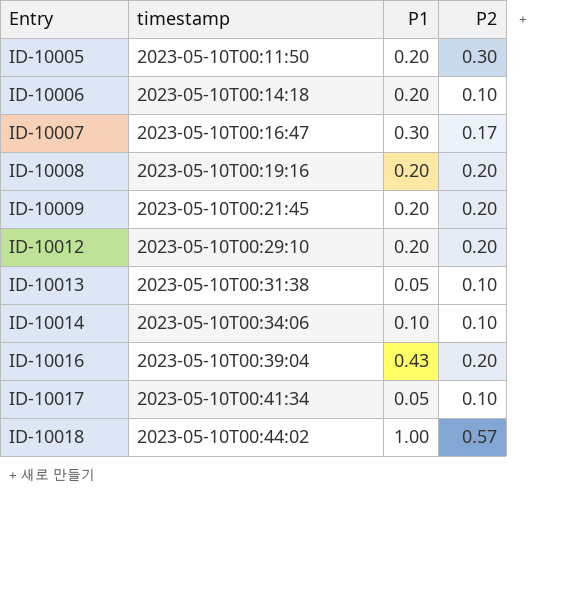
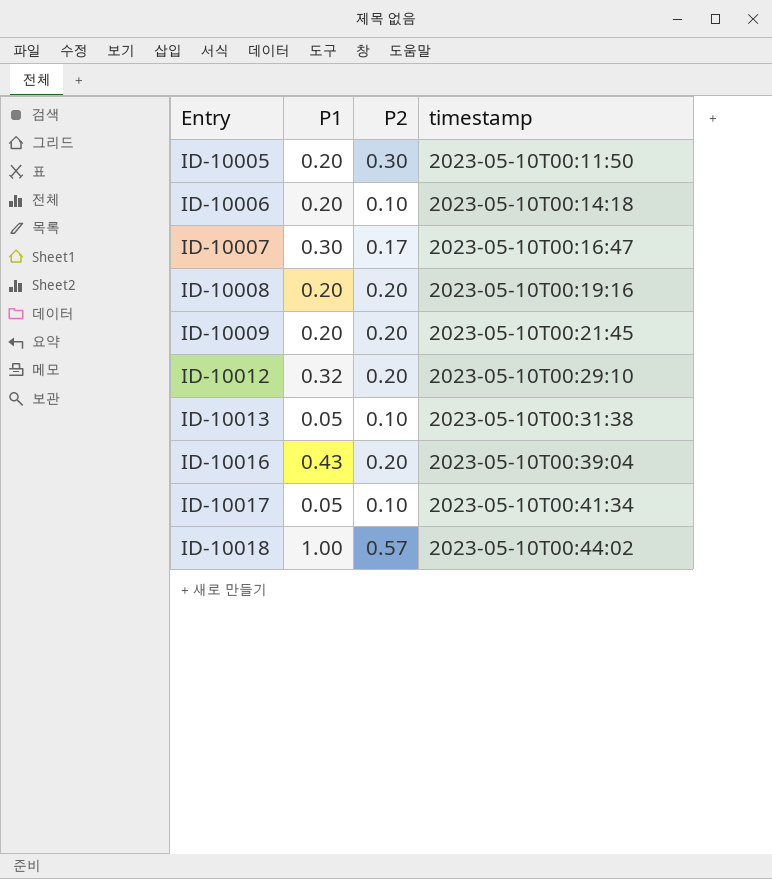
column timestamp | position: 2 -> 4
row ID-10014: 2023-05-10T00:34:06 | 0.10 | 0.10 -> none
ID-10012 | P1: 0.20 -> 0.32

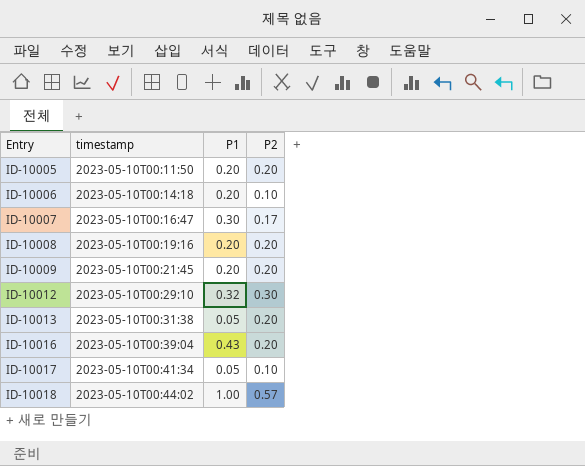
column timestamp | position: 4 -> 2
ID-10005 | P2: 0.30 -> 0.20
ID-10012 | P2: 0.20 -> 0.30
ID-10013 | P2: 0.10 -> 0.20

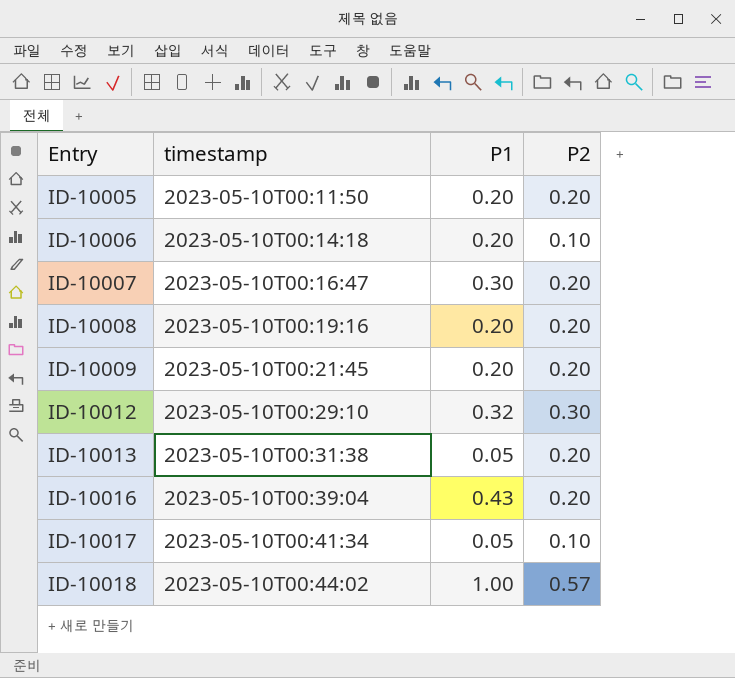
ID-10007 | P2: 0.17 -> 0.20

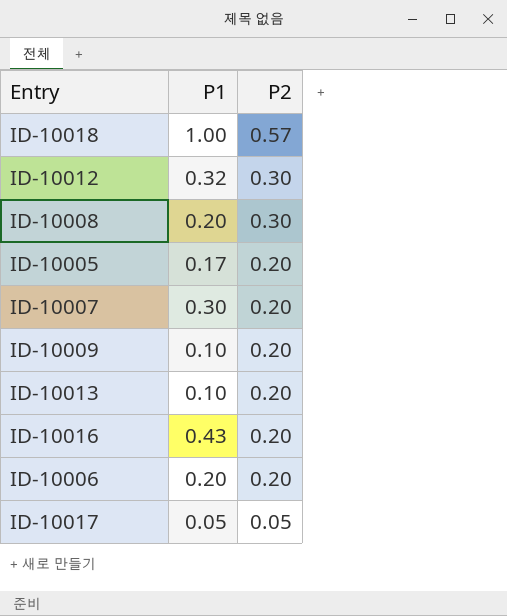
row order: Entry ascending -> P2 descending
column timestamp | position: 2 -> none
ID-10008 | P2: 0.20 -> 0.30
ID-10005 | P1: 0.20 -> 0.17
ID-10009 | P1: 0.20 -> 0.10
ID-10013 | P1: 0.05 -> 0.10
ID-10006 | P2: 0.10 -> 0.20
ID-10017 | P2: 0.10 -> 0.05

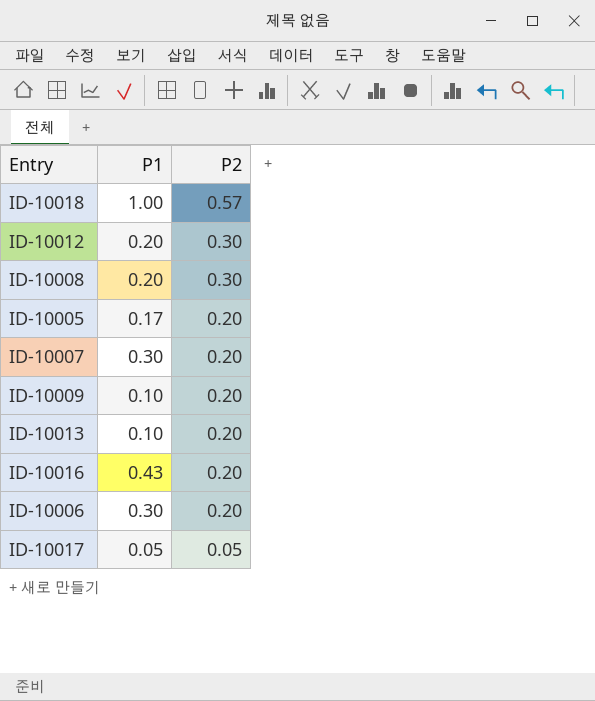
ID-10012 | P1: 0.32 -> 0.20
ID-10006 | P1: 0.20 -> 0.30

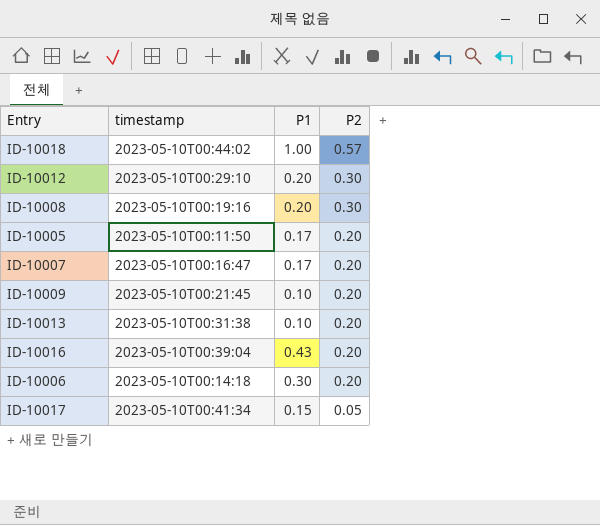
column timestamp | position: none -> 2
ID-10007 | P1: 0.30 -> 0.17
ID-10017 | P1: 0.05 -> 0.15

